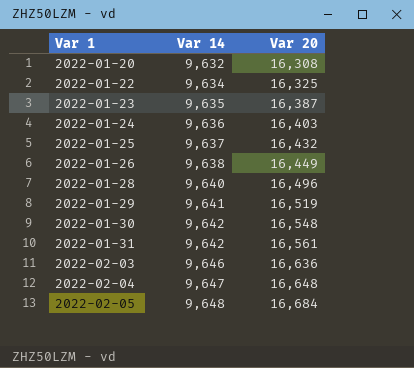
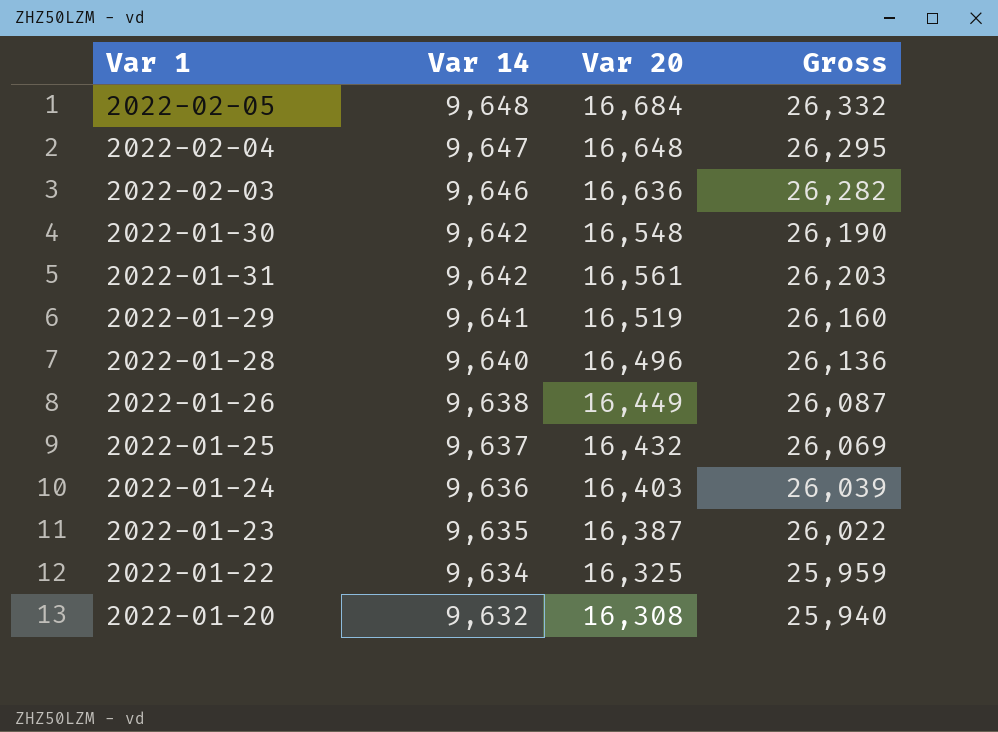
row order: Var 1 ascending -> Var 14 descending
column Gross | formula: none -> [Var 14] + [Var 20]

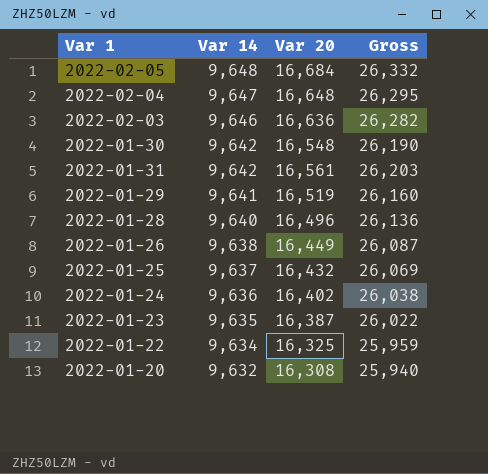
2022-01-24 | Var 20: 16,403 -> 16,402
2022-01-24 | Gross: 26,039 -> 26,038

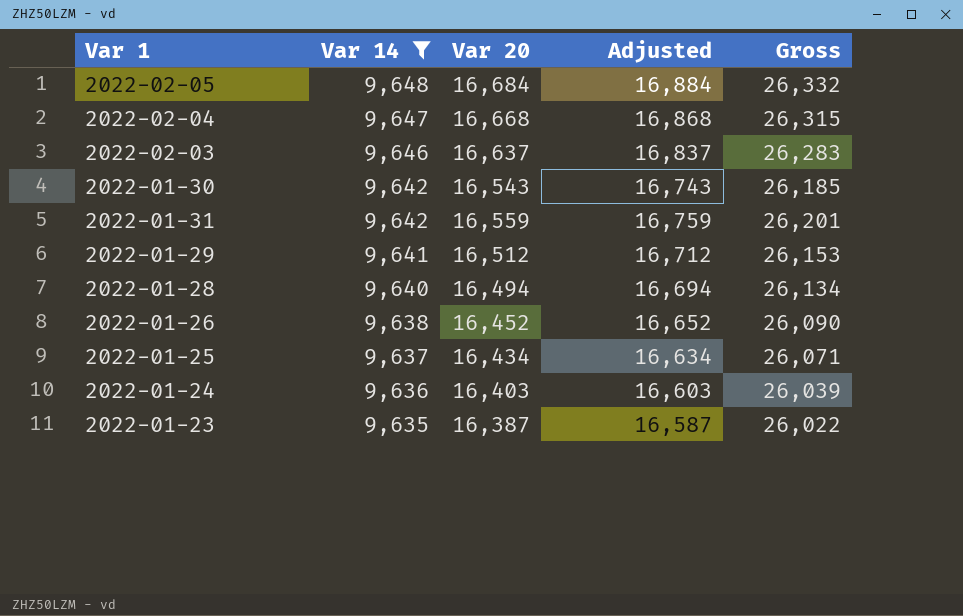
filter: none -> Var 14 >= 9,635
column Adjusted | formula: none -> [Var 20] + 200
2022-02-04 | Var 20: 16,648 -> 16,668
2022-02-04 | Gross: 26,295 -> 26,315
2022-02-03 | Var 20: 16,636 -> 16,637
2022-02-03 | Gross: 26,282 -> 26,283
2022-01-30 | Var 20: 16,548 -> 16,543
2022-01-30 | Gross: 26,190 -> 26,185
2022-01-31 | Var 20: 16,561 -> 16,559
2022-01-31 | Gross: 26,203 -> 26,201
2022-01-29 | Var 20: 16,519 -> 16,512
2022-01-29 | Gross: 26,160 -> 26,153
2022-01-28 | Var 20: 16,496 -> 16,494
2022-01-28 | Gross: 26,136 -> 26,134
2022-01-26 | Var 20: 16,449 -> 16,452
2022-01-26 | Gross: 26,087 -> 26,090
2022-01-25 | Var 20: 16,432 -> 16,434
2022-01-25 | Gross: 26,069 -> 26,071
2022-01-24 | Var 20: 16,402 -> 16,403
2022-01-24 | Gross: 26,038 -> 26,039

